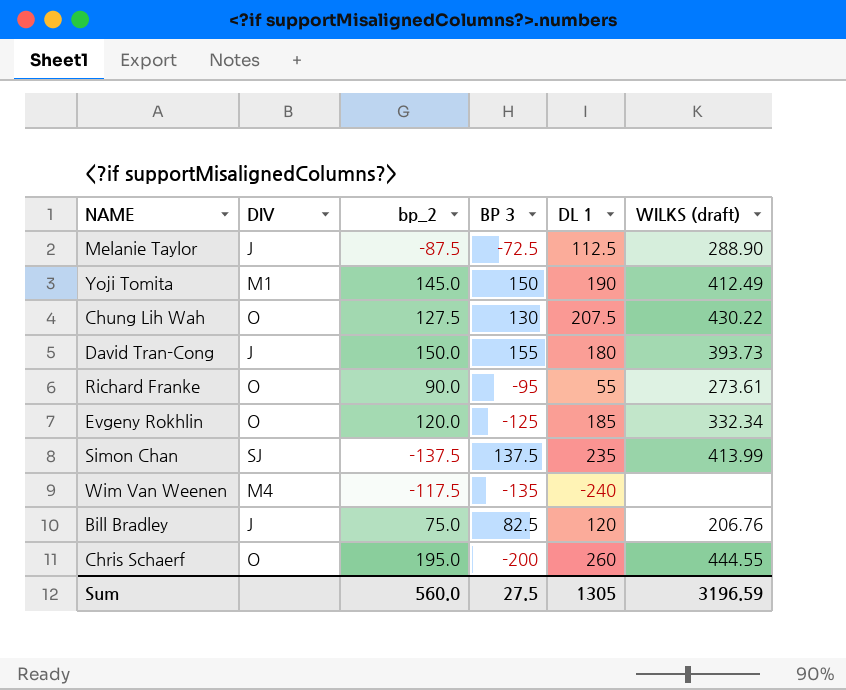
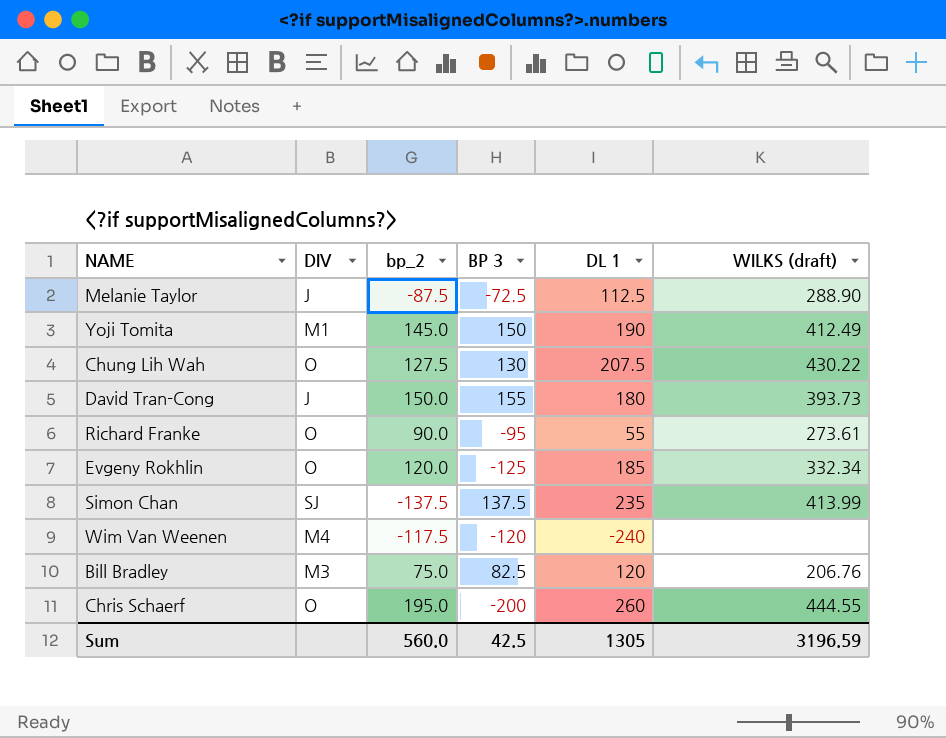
Wim Van Weenen | BP 3: -135 -> -120
Bill Bradley | DIV: J -> M3
Sum | BP 3: 27.5 -> 42.5

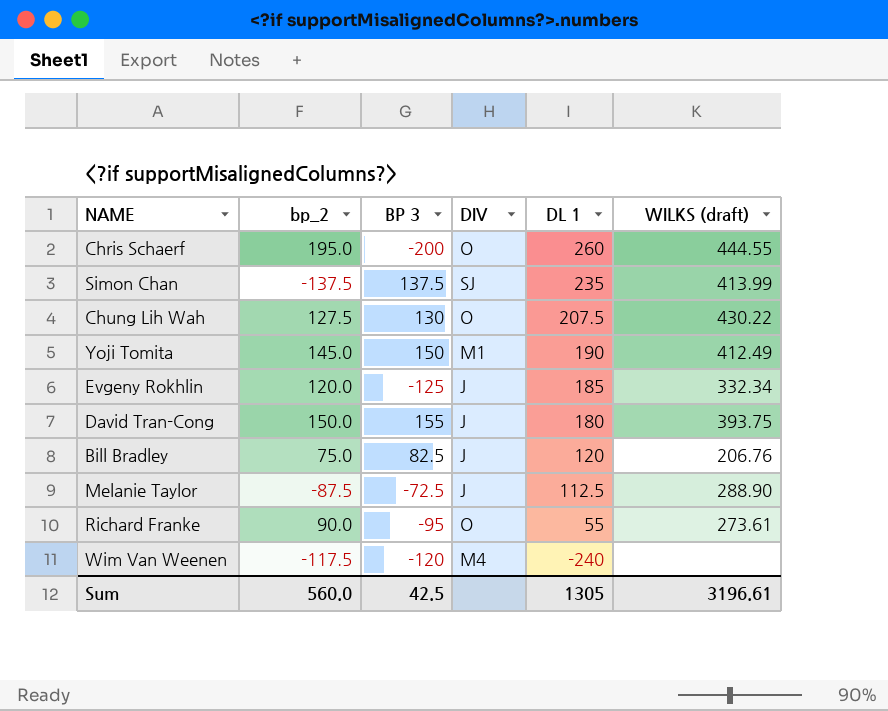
row order: none -> DL 1 descending
column DIV | position: 2 -> 4
Evgeny Rokhlin | DIV: O -> J
David Tran-Cong | WILKS (draft): 393.73 -> 393.75
Bill Bradley | DIV: M3 -> J
Sum | WILKS (draft): 3196.59 -> 3196.61

